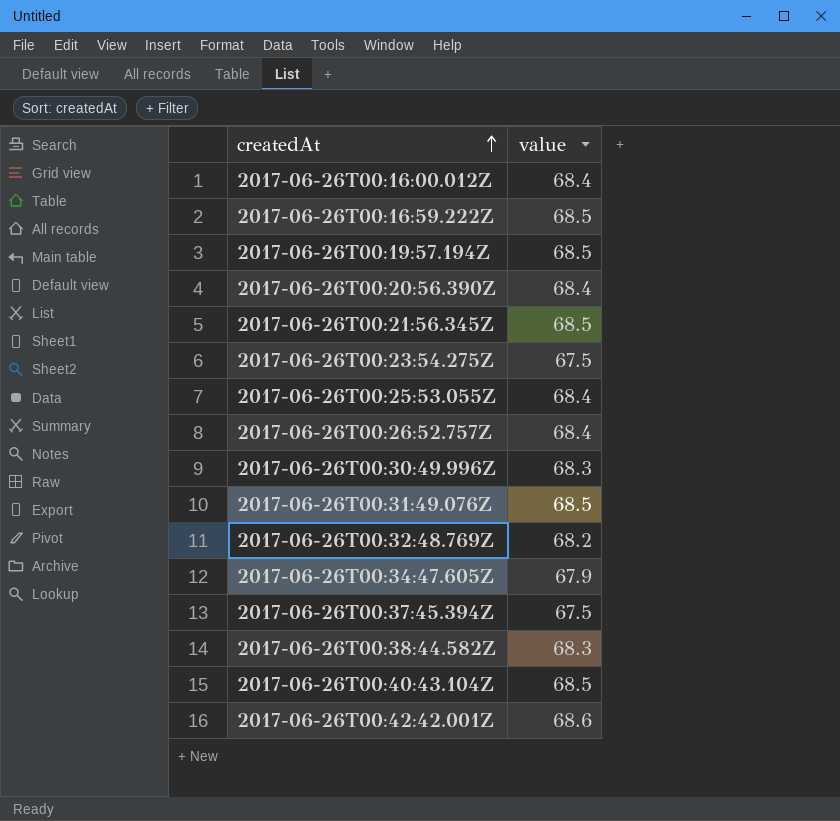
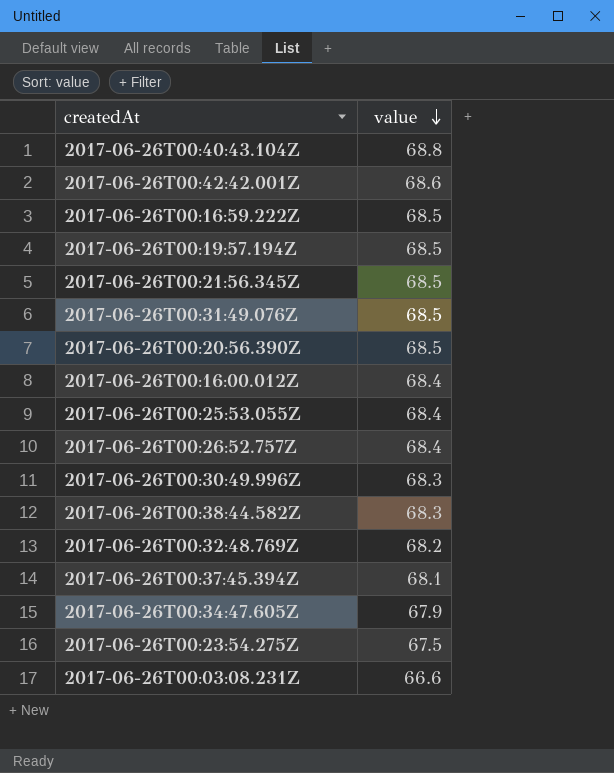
row order: createdAt ascending -> value descending
2017-06-26T00:40:43.104Z | value: 68.5 -> 68.8
2017-06-26T00:20:56.390Z | value: 68.4 -> 68.5
2017-06-26T00:37:45.394Z | value: 67.5 -> 68.1
row 2017-06-26T00:03:08.231Z: none -> 66.6

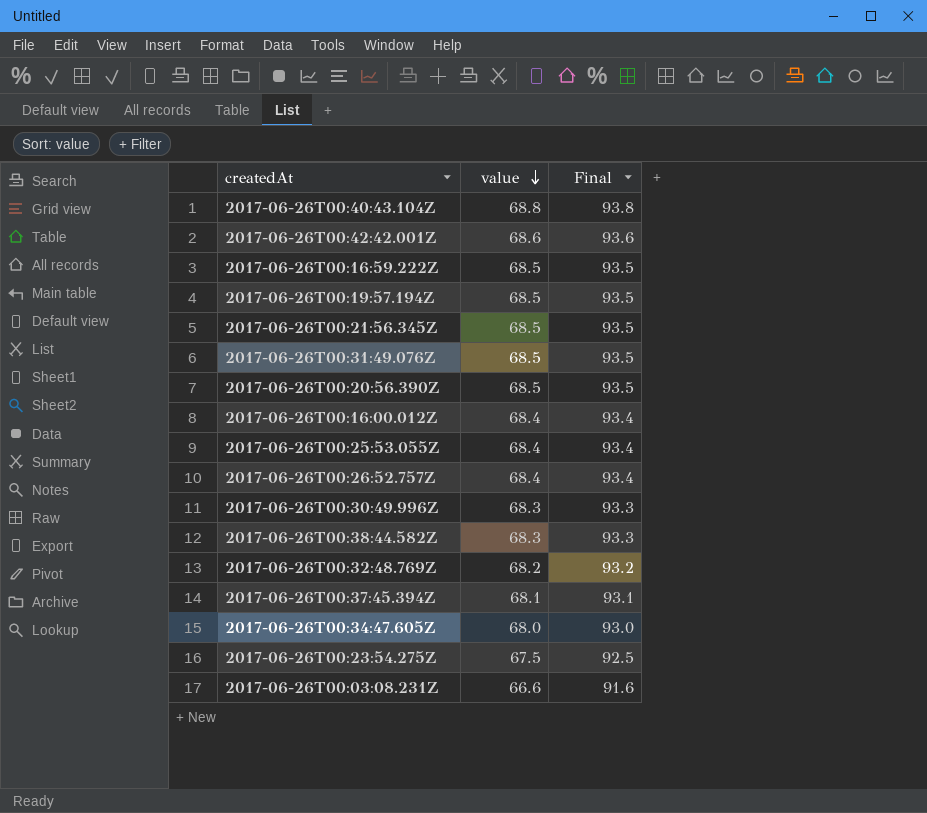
column Final | formula: none -> [value] + 25
2017-06-26T00:34:47.605Z | value: 67.9 -> 68.0

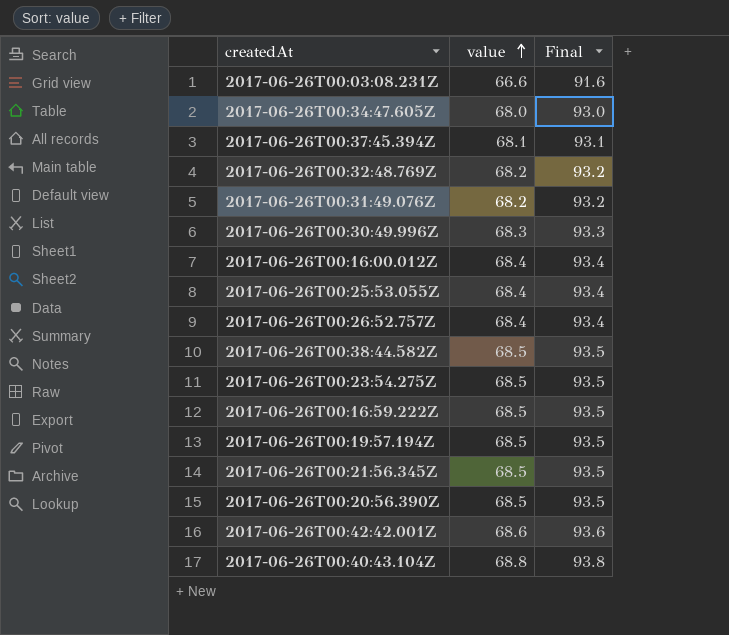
row order: value descending -> value ascending
2017-06-26T00:31:49.076Z | value: 68.5 -> 68.2
2017-06-26T00:31:49.076Z | Final: 93.5 -> 93.2
2017-06-26T00:38:44.582Z | value: 68.3 -> 68.5
2017-06-26T00:38:44.582Z | Final: 93.3 -> 93.5
2017-06-26T00:23:54.275Z | value: 67.5 -> 68.5
2017-06-26T00:23:54.275Z | Final: 92.5 -> 93.5

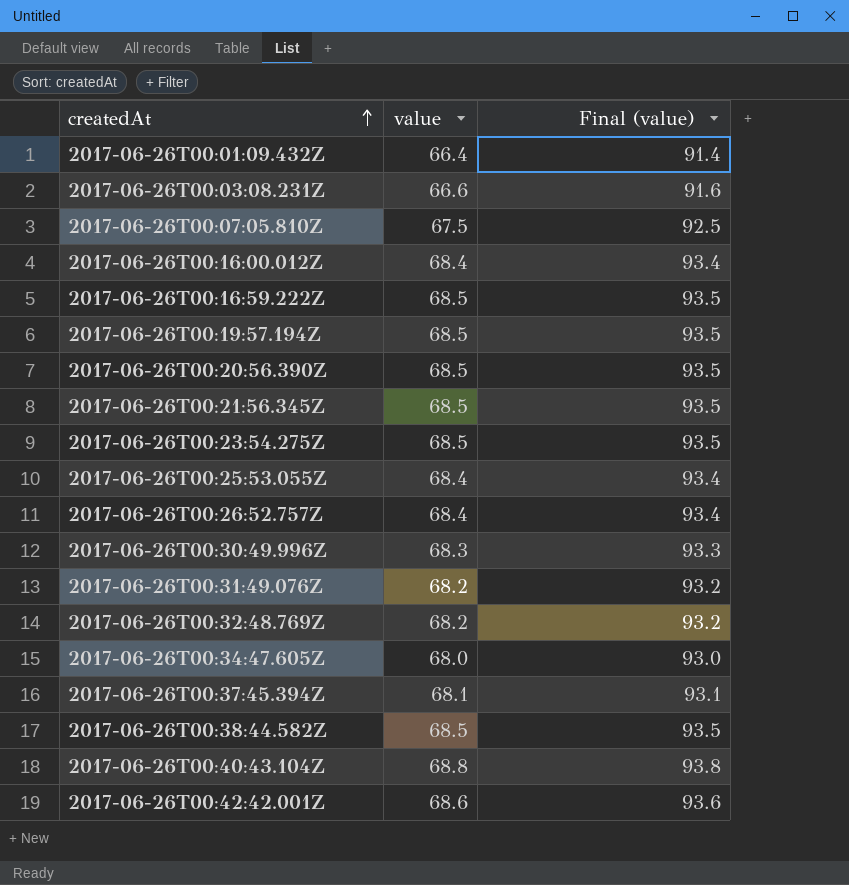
row order: value ascending -> createdAt ascending
column name: Final -> Final (value)
row 2017-06-26T00:01:09.432Z: none -> 66.4 | 91.4
row 2017-06-26T00:07:05.810Z: none -> 67.5 | 92.5

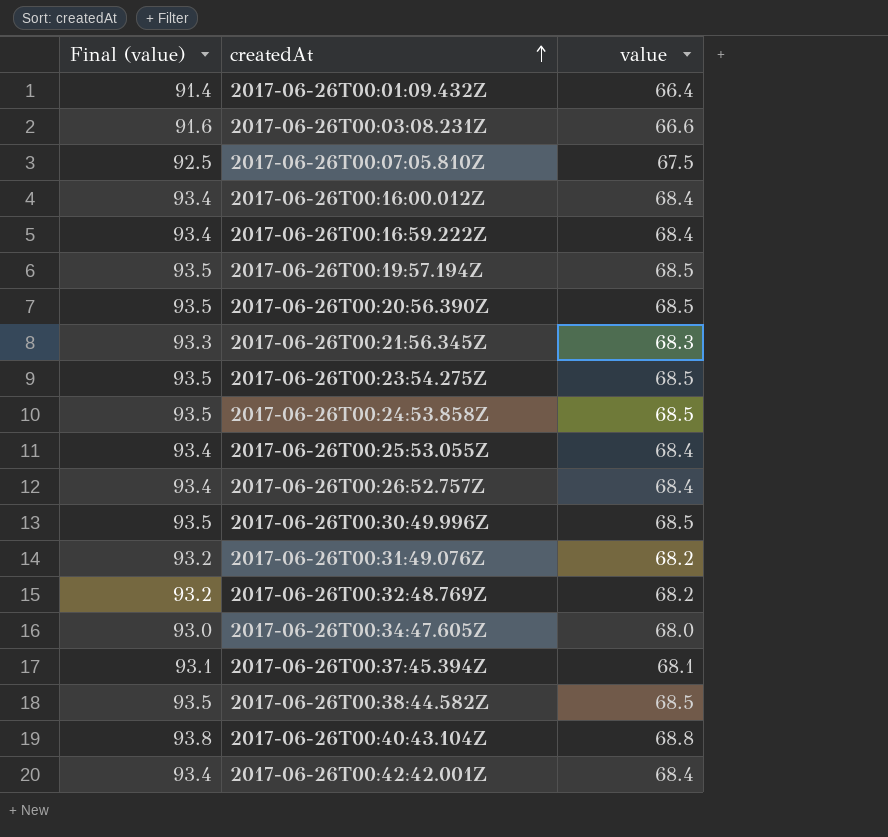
column Final (value) | position: 3 -> 1
2017-06-26T00:16:59.222Z | Final (value): 93.5 -> 93.4
2017-06-26T00:16:59.222Z | value: 68.5 -> 68.4
2017-06-26T00:21:56.345Z | Final (value): 93.5 -> 93.3
2017-06-26T00:21:56.345Z | value: 68.5 -> 68.3
row 2017-06-26T00:24:53.858Z: none -> 93.5 | 68.5
2017-06-26T00:30:49.996Z | Final (value): 93.3 -> 93.5
2017-06-26T00:30:49.996Z | value: 68.3 -> 68.5
2017-06-26T00:42:42.001Z | Final (value): 93.6 -> 93.4
2017-06-26T00:42:42.001Z | value: 68.6 -> 68.4

